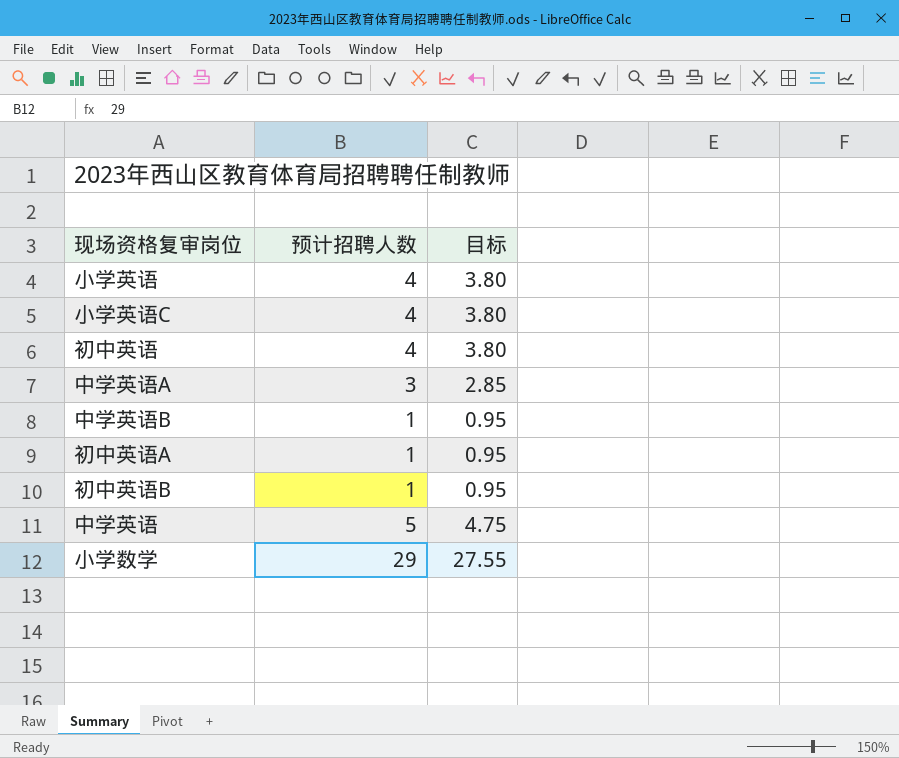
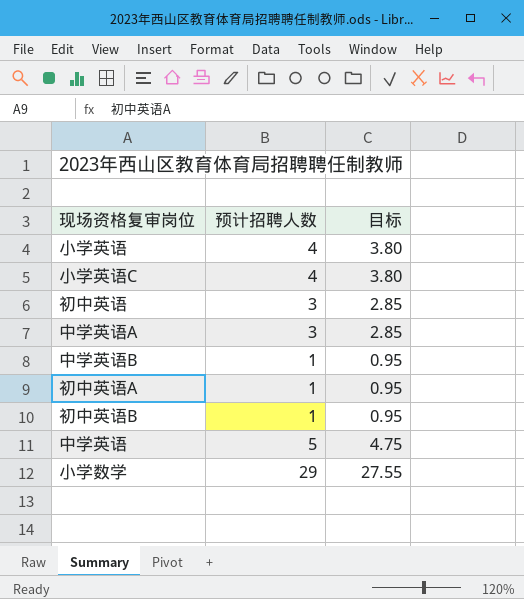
初中英语 | 预计招聘人数: 4 -> 3
初中英语 | 目标: 3.80 -> 2.85

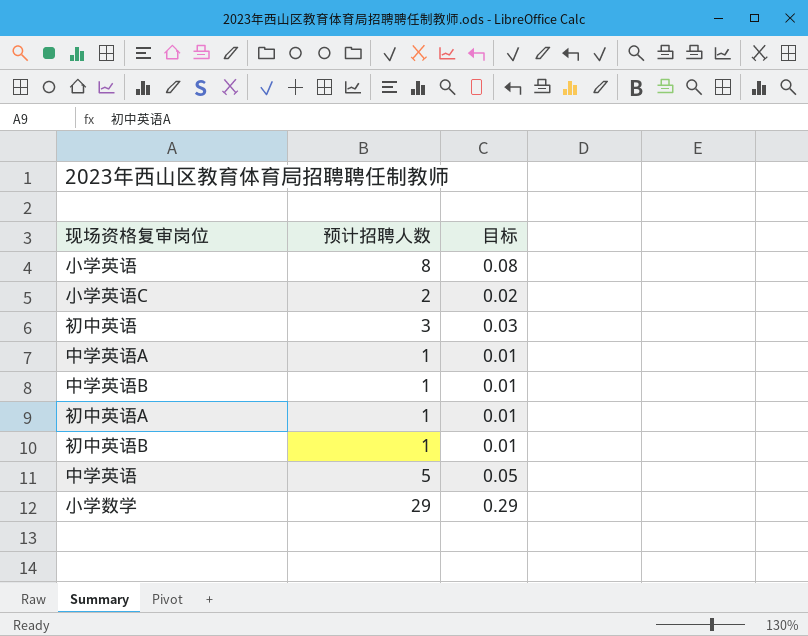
column 目标 | formula: [预计招聘人数] * 0.95 -> [预计招聘人数] * 0.01
小学英语 | 预计招聘人数: 4 -> 8
小学英语C | 预计招聘人数: 4 -> 2
中学英语A | 预计招聘人数: 3 -> 1

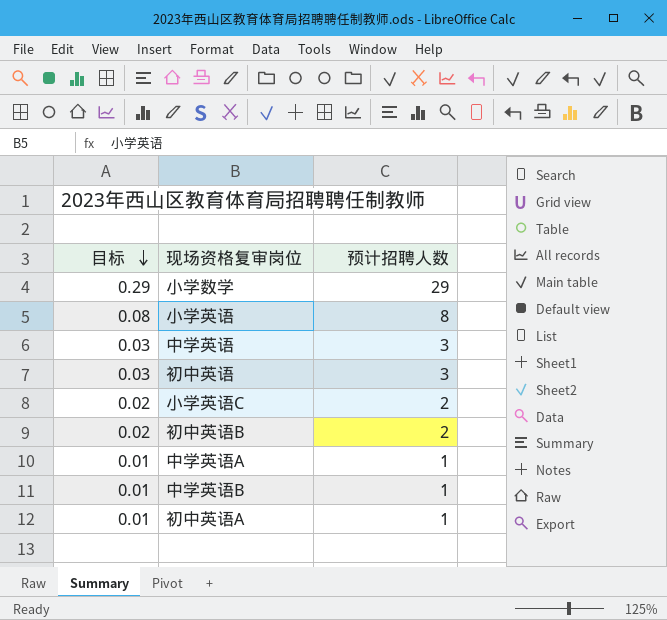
row order: none -> 目标 descending
column 目标 | position: 3 -> 1
中学英语 | 目标: 0.05 -> 0.03
中学英语 | 预计招聘人数: 5 -> 3
初中英语B | 目标: 0.01 -> 0.02
初中英语B | 预计招聘人数: 1 -> 2

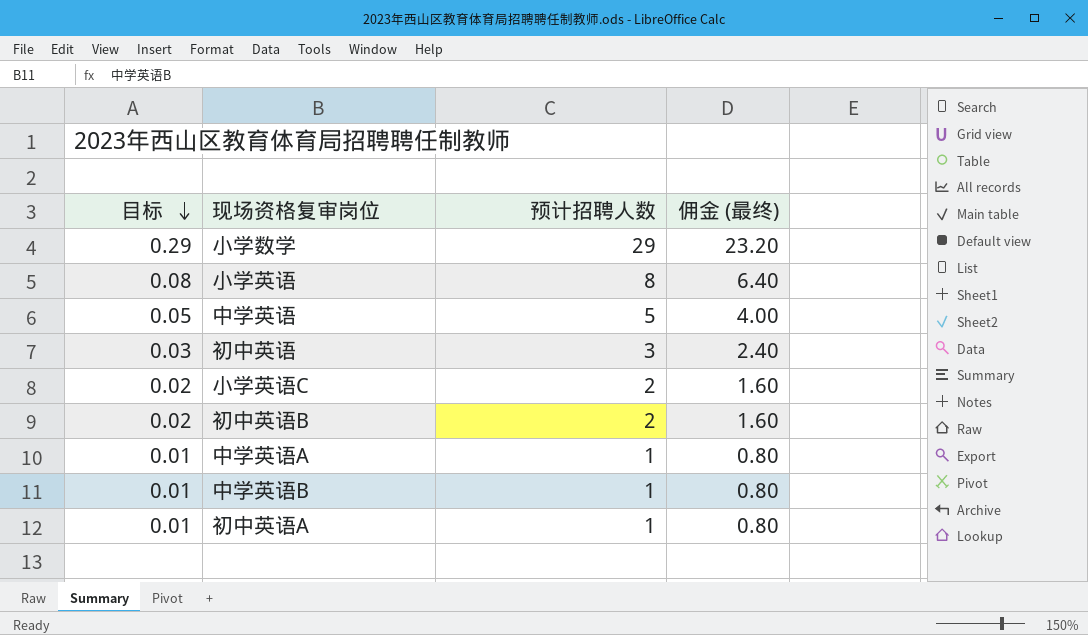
column 佣金 (最终) | formula: none -> [预计招聘人数] * 0.8
中学英语 | 目标: 0.03 -> 0.05
中学英语 | 预计招聘人数: 3 -> 5

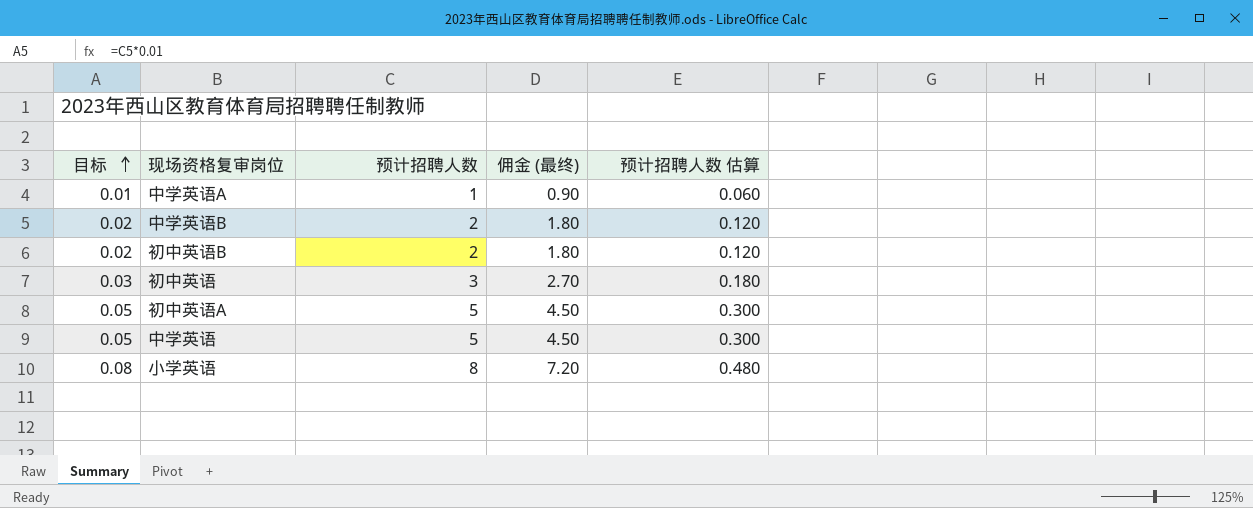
row order: 目标 descending -> 目标 ascending
column 佣金 (最终) | formula: [预计招聘人数] * 0.8 -> [预计招聘人数] * 0.9
column 预计招聘人数 估算 | formula: none -> [预计招聘人数] * 0.06
row 小学数学: 0.29 | 29 | 23.20 -> none
row 小学英语C: 0.02 | 2 | 1.60 -> none
中学英语B | 目标: 0.01 -> 0.02
中学英语B | 预计招聘人数: 1 -> 2
初中英语A | 目标: 0.01 -> 0.05
初中英语A | 预计招聘人数: 1 -> 5

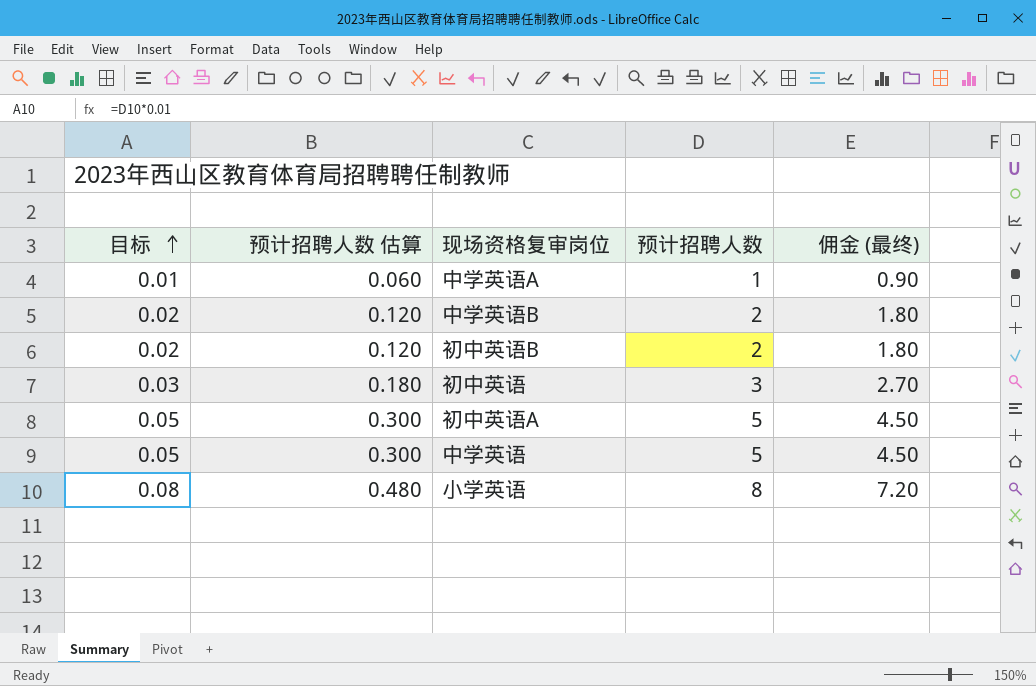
column 预计招聘人数 估算 | position: 5 -> 2

